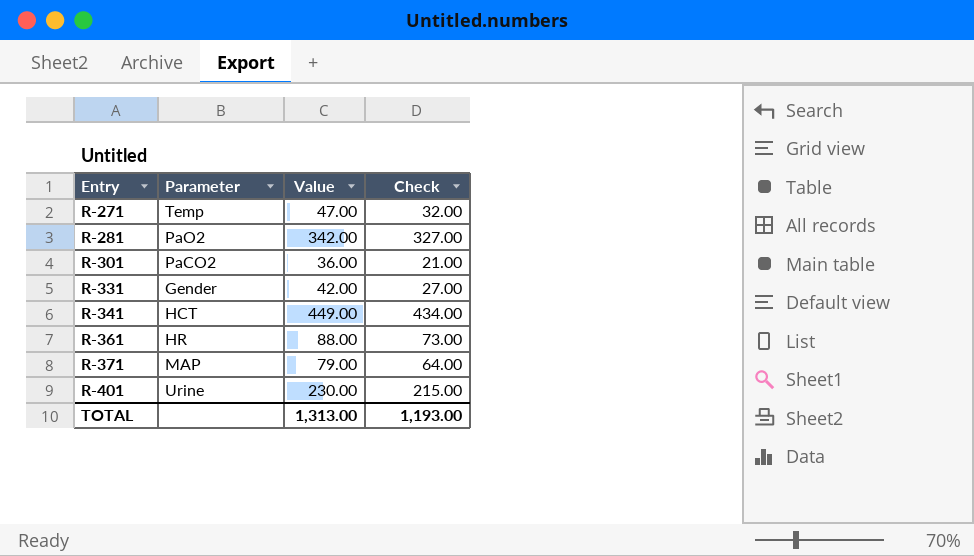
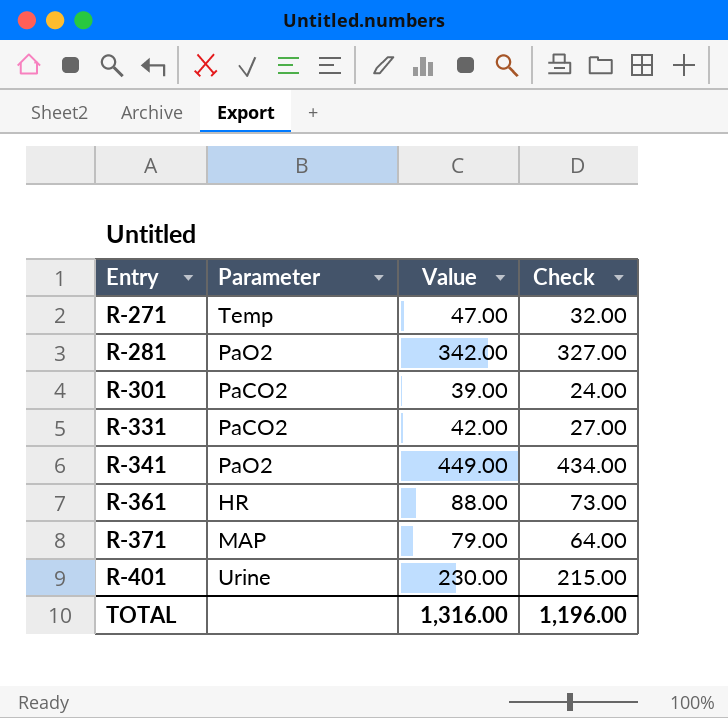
R-301 | Value: 36.00 -> 39.00
R-301 | Check: 21.00 -> 24.00
R-331 | Parameter: Gender -> PaCO2
R-341 | Parameter: HCT -> PaO2
TOTAL | Value: 1,313.00 -> 1,316.00
TOTAL | Check: 1,193.00 -> 1,196.00

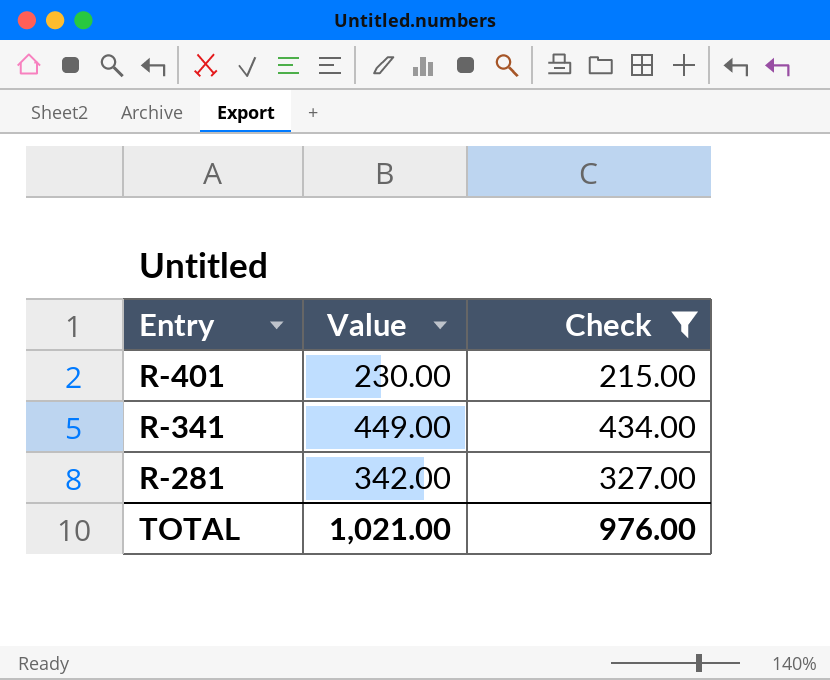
filter: none -> Check >= 215.00
row order: Entry ascending -> Entry descending
column Parameter | position: 2 -> none
TOTAL | Value: 1,316.00 -> 1,021.00
TOTAL | Check: 1,196.00 -> 976.00

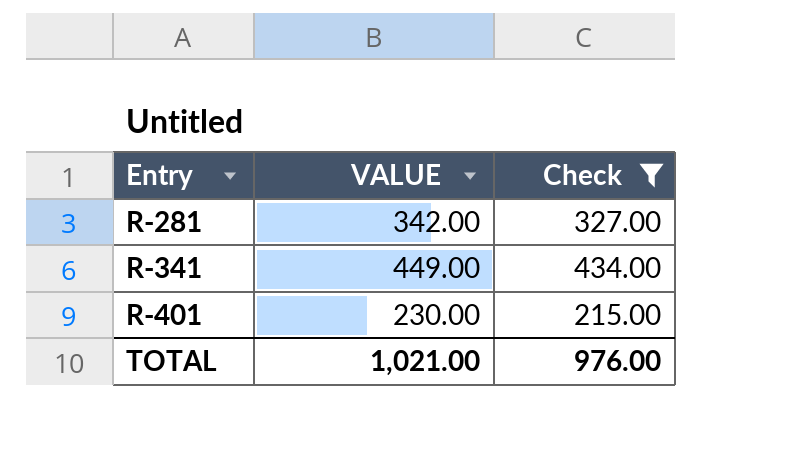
row order: Entry descending -> Entry ascending
column name: Value -> VALUE

